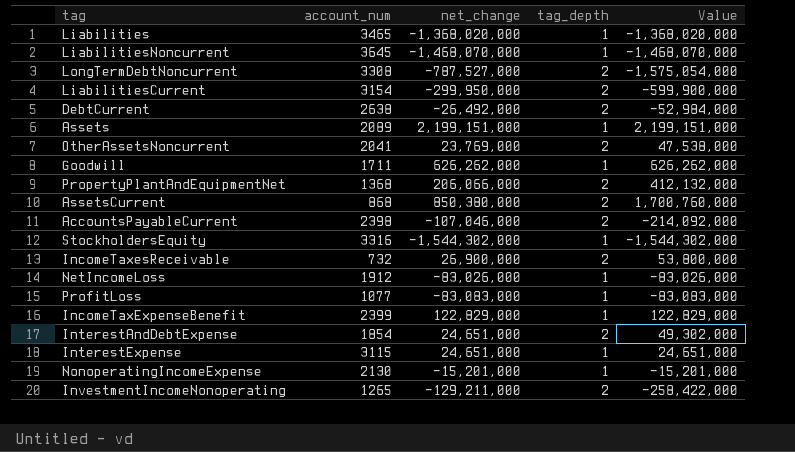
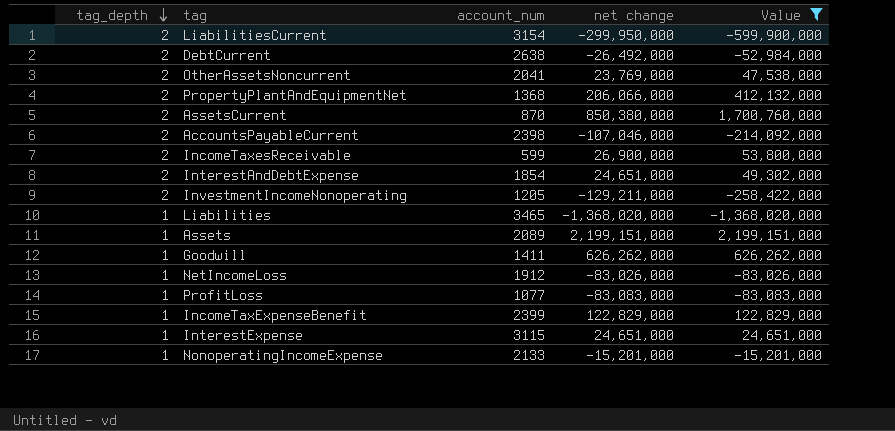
filter: none -> Value >= -1,368,020,000
row order: none -> tag_depth descending
column tag_depth | position: 4 -> 1
column name: net_change -> net change
AssetsCurrent | account_num: 868 -> 870
IncomeTaxesReceivable | account_num: 732 -> 599
InvestmentIncomeNonoperating | account_num: 1265 -> 1205
Goodwill | account_num: 1711 -> 1411
NonoperatingIncomeExpense | account_num: 2130 -> 2133

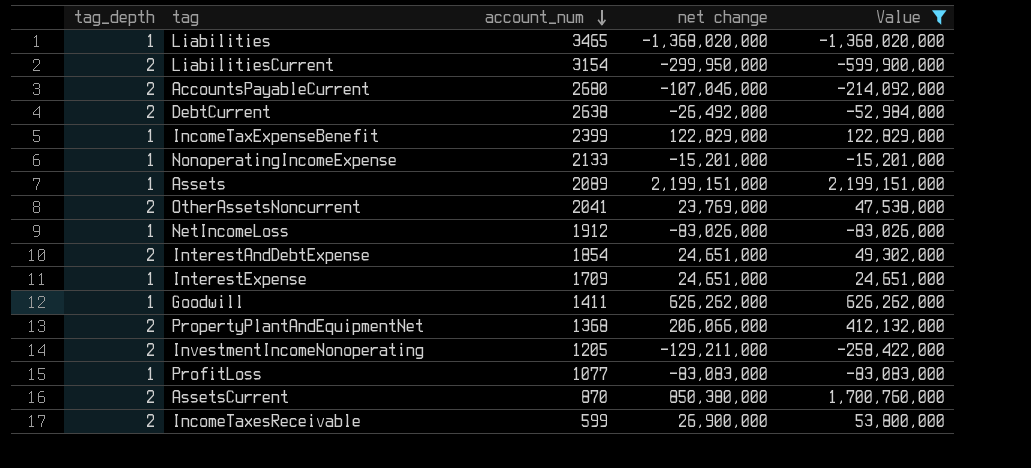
row order: tag_depth descending -> account_num descending
AccountsPayableCurrent | account_num: 2398 -> 2680
InterestExpense | account_num: 3115 -> 1709

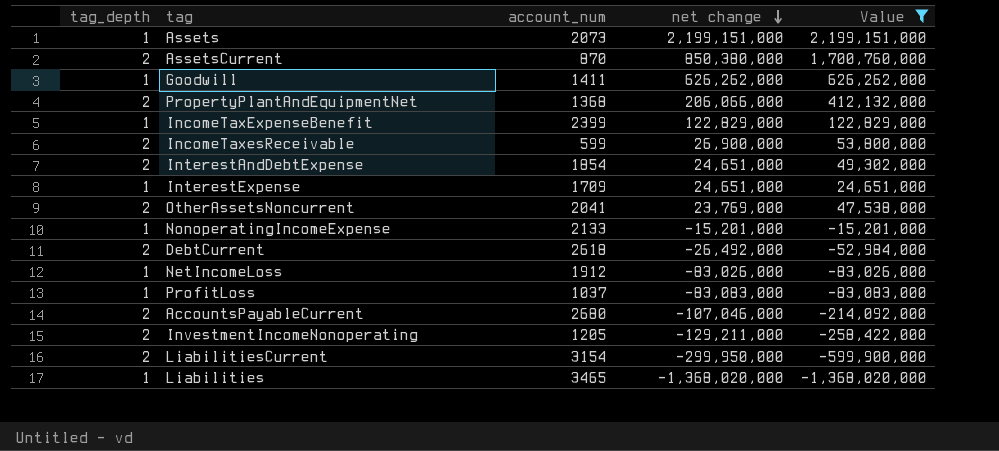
row order: account_num descending -> net change descending
Assets | account_num: 2089 -> 2073
DebtCurrent | account_num: 2638 -> 2618
ProfitLoss | account_num: 1077 -> 1037

